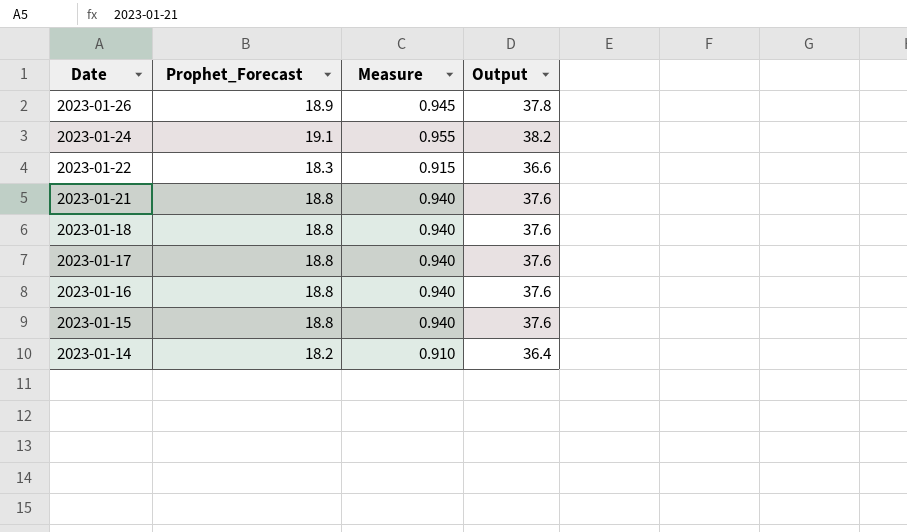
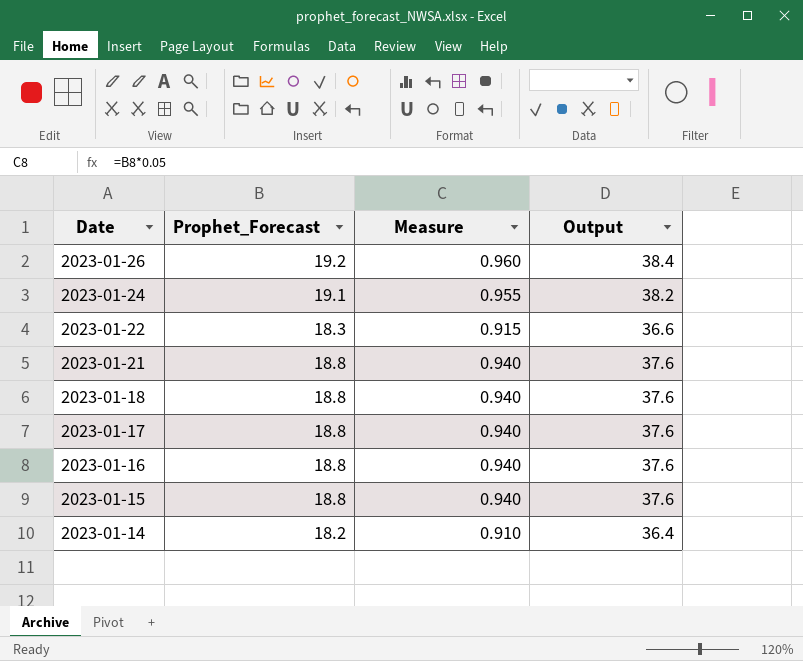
2023-01-26 | Prophet_Forecast: 18.9 -> 19.2
2023-01-26 | Measure: 0.945 -> 0.960
2023-01-26 | Output: 37.8 -> 38.4

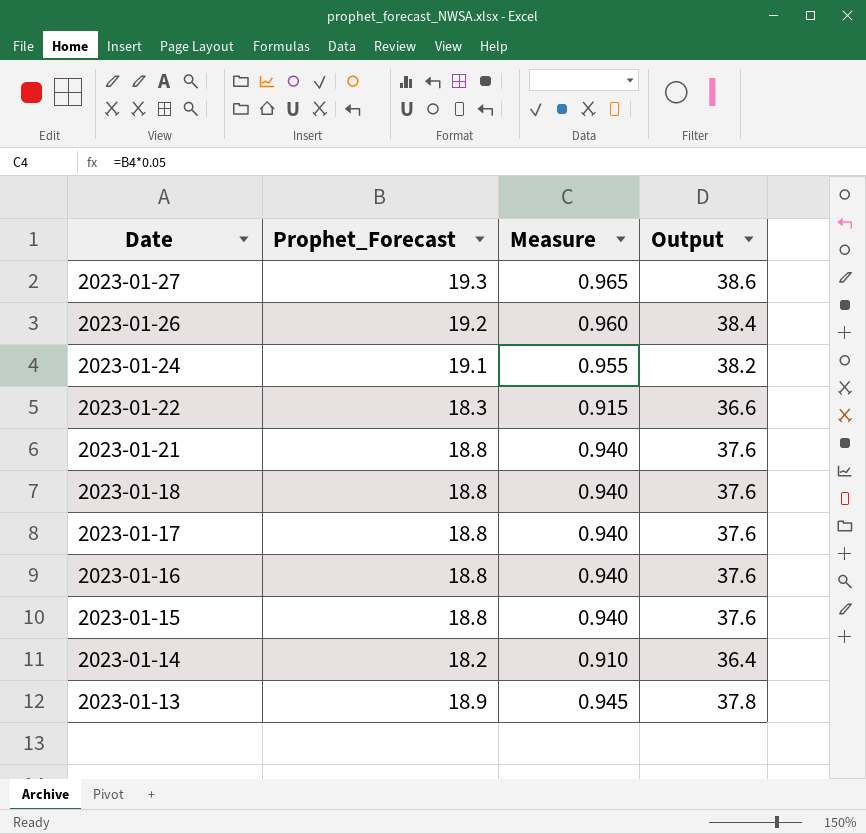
row 2023-01-27: none -> 19.3 | 0.965 | 38.6
row 2023-01-13: none -> 18.9 | 0.945 | 37.8

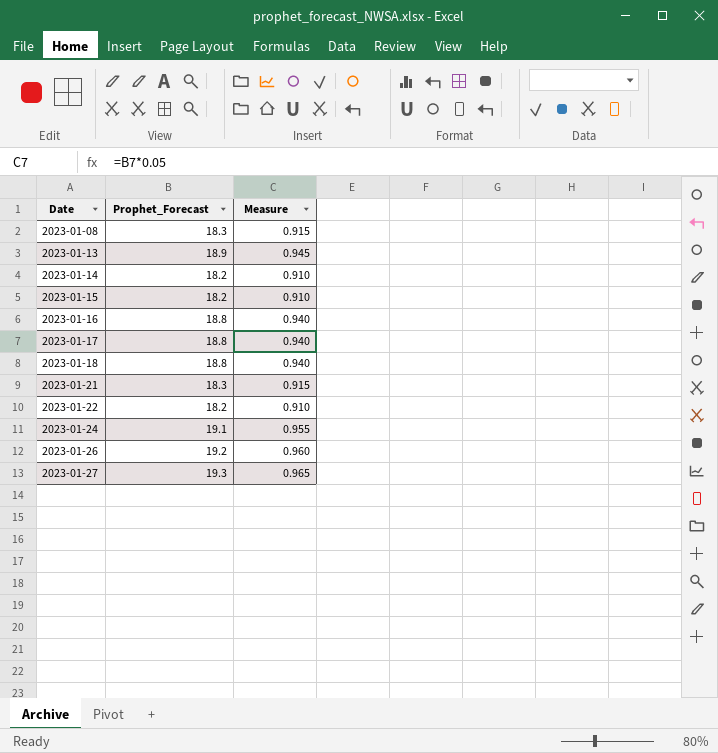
row order: Date descending -> Date ascending
column Output | formula: [Prophet_Forecast] * 2 -> none
row 2023-01-08: none -> 18.3 | 0.915
2023-01-15 | Prophet_Forecast: 18.8 -> 18.2
2023-01-15 | Measure: 0.940 -> 0.910
2023-01-21 | Prophet_Forecast: 18.8 -> 18.3
2023-01-21 | Measure: 0.940 -> 0.915
2023-01-22 | Prophet_Forecast: 18.3 -> 18.2
2023-01-22 | Measure: 0.915 -> 0.910

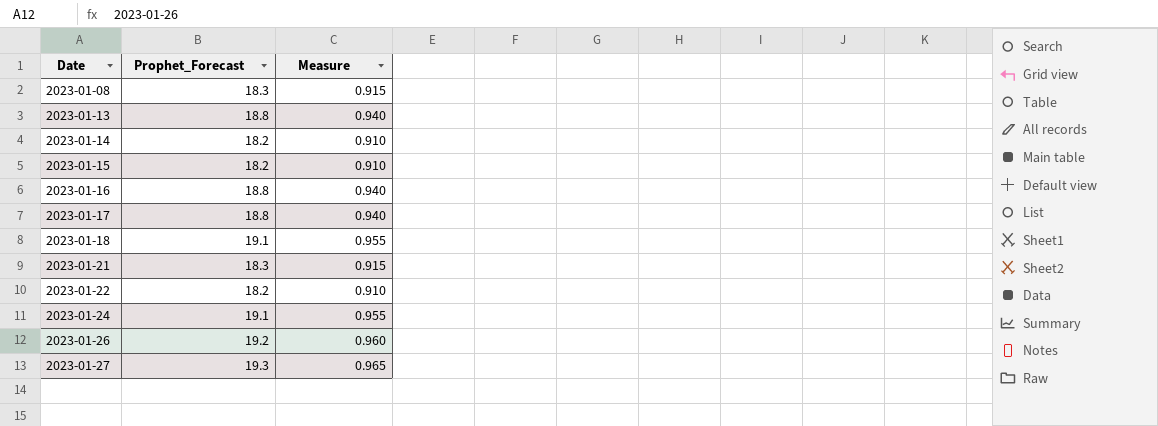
2023-01-13 | Prophet_Forecast: 18.9 -> 18.8
2023-01-13 | Measure: 0.945 -> 0.940
2023-01-18 | Prophet_Forecast: 18.8 -> 19.1
2023-01-18 | Measure: 0.940 -> 0.955

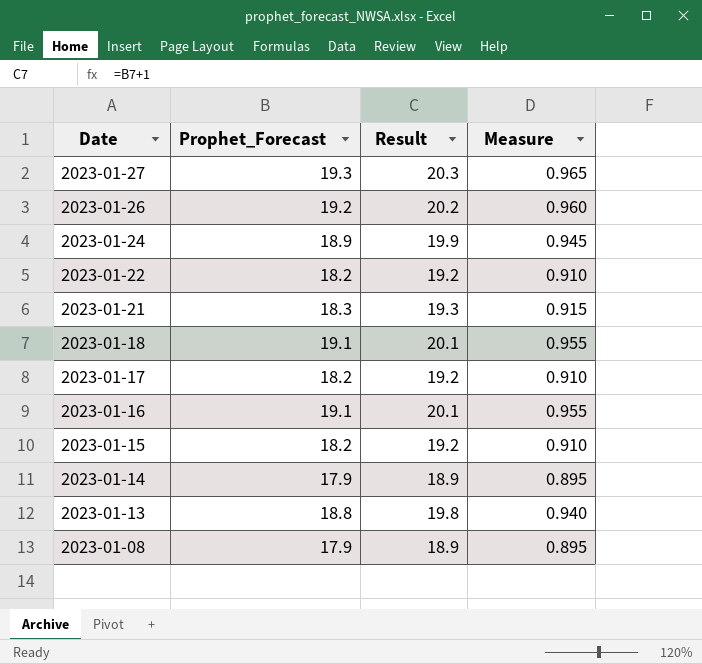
row order: Date ascending -> Date descending
column Result | formula: none -> [Prophet_Forecast] + 1
2023-01-24 | Prophet_Forecast: 19.1 -> 18.9
2023-01-24 | Measure: 0.955 -> 0.945
2023-01-17 | Prophet_Forecast: 18.8 -> 18.2
2023-01-17 | Measure: 0.940 -> 0.910
2023-01-16 | Prophet_Forecast: 18.8 -> 19.1
2023-01-16 | Measure: 0.940 -> 0.955
2023-01-14 | Prophet_Forecast: 18.2 -> 17.9
2023-01-14 | Measure: 0.910 -> 0.895
2023-01-08 | Prophet_Forecast: 18.3 -> 17.9
2023-01-08 | Measure: 0.915 -> 0.895

